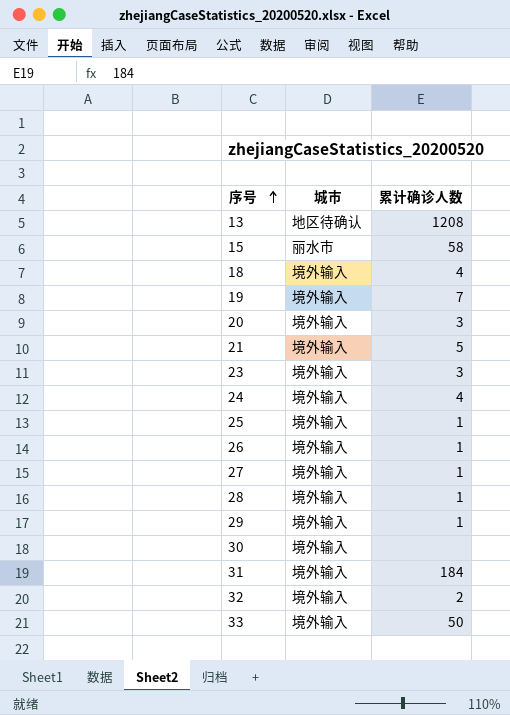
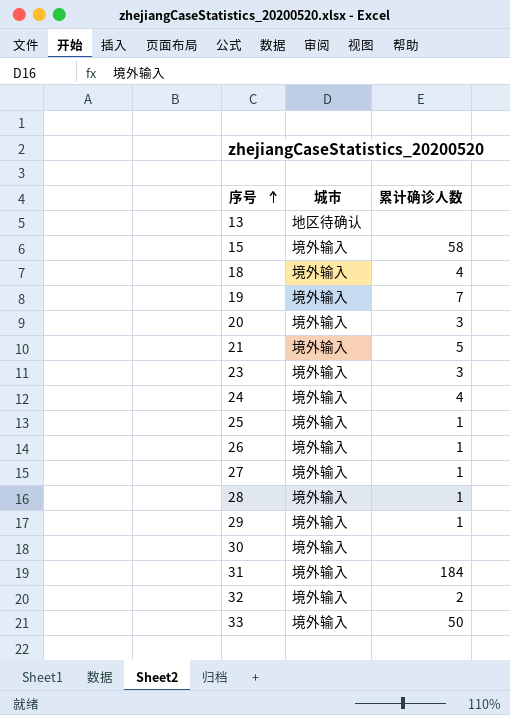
13 | 累计确诊人数: 1208 -> none
15 | 城市: 丽水市 -> 境外输入

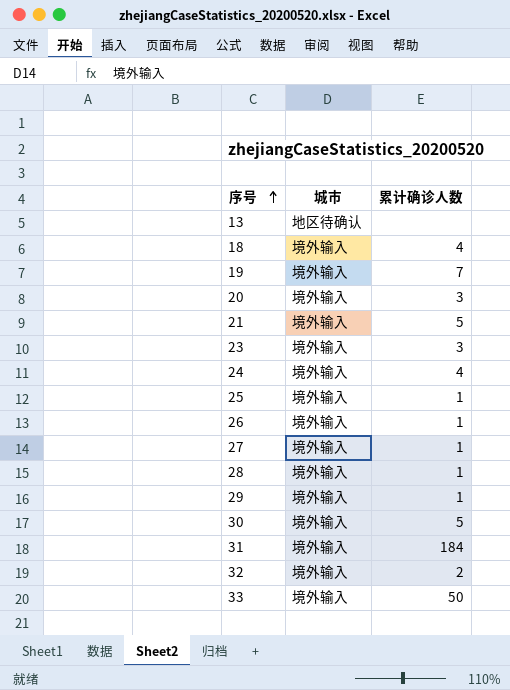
row 15: 境外输入 | 58 -> none
30 | 累计确诊人数: none -> 5

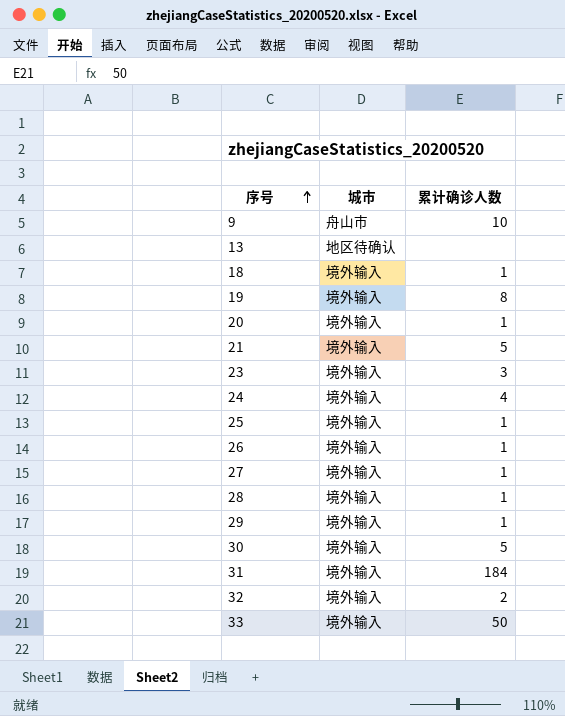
row 9: none -> 舟山市 | 10
18 | 累计确诊人数: 4 -> 1
19 | 累计确诊人数: 7 -> 8
20 | 累计确诊人数: 3 -> 1

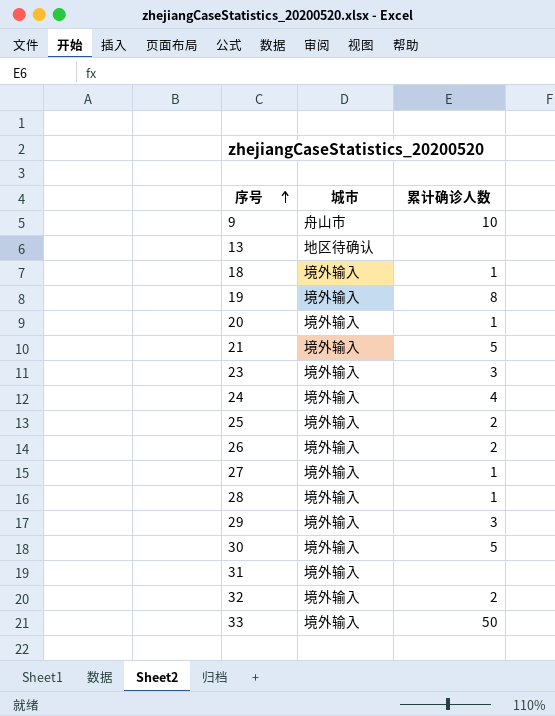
25 | 累计确诊人数: 1 -> 2
26 | 累计确诊人数: 1 -> 2
29 | 累计确诊人数: 1 -> 3
31 | 累计确诊人数: 184 -> none

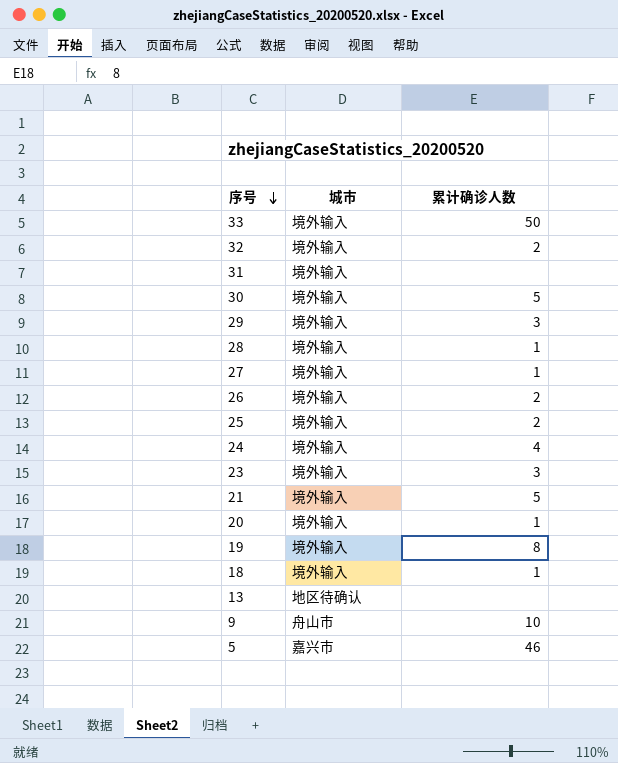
row order: 序号 ascending -> 序号 descending
row 5: none -> 嘉兴市 | 46

